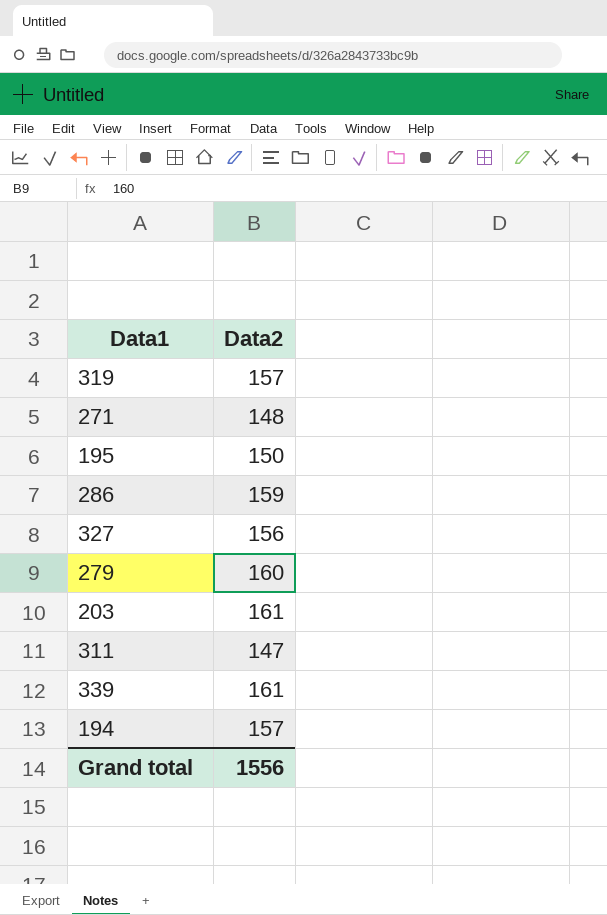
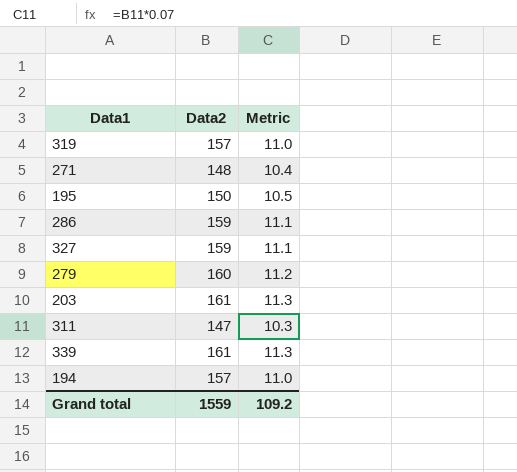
column Metric | formula: none -> [Data2] * 0.07
327 | Data2: 156 -> 159
Grand total | Data2: 1556 -> 1559

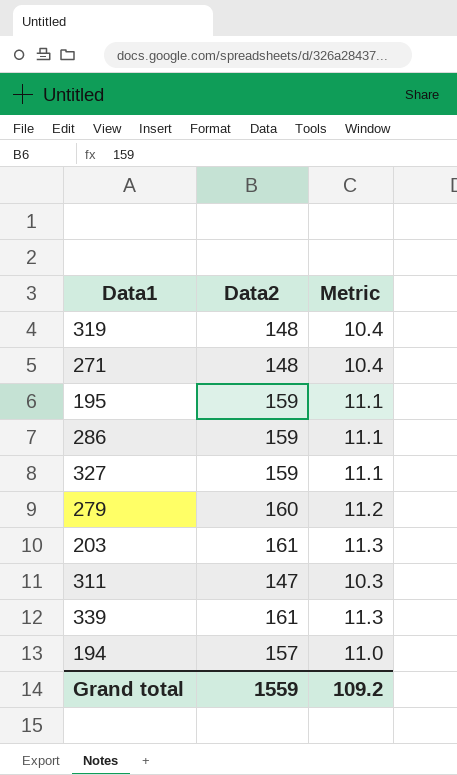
319 | Data2: 157 -> 148
319 | Metric: 11.0 -> 10.4
195 | Data2: 150 -> 159
195 | Metric: 10.5 -> 11.1

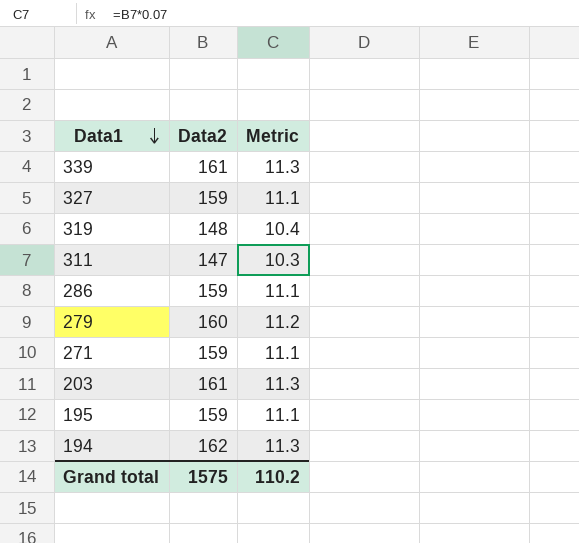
row order: none -> Data1 descending
271 | Data2: 148 -> 159
271 | Metric: 10.4 -> 11.1
194 | Data2: 157 -> 162
194 | Metric: 11.0 -> 11.3
Grand total | Data2: 1559 -> 1575
Grand total | Metric: 109.2 -> 110.2

